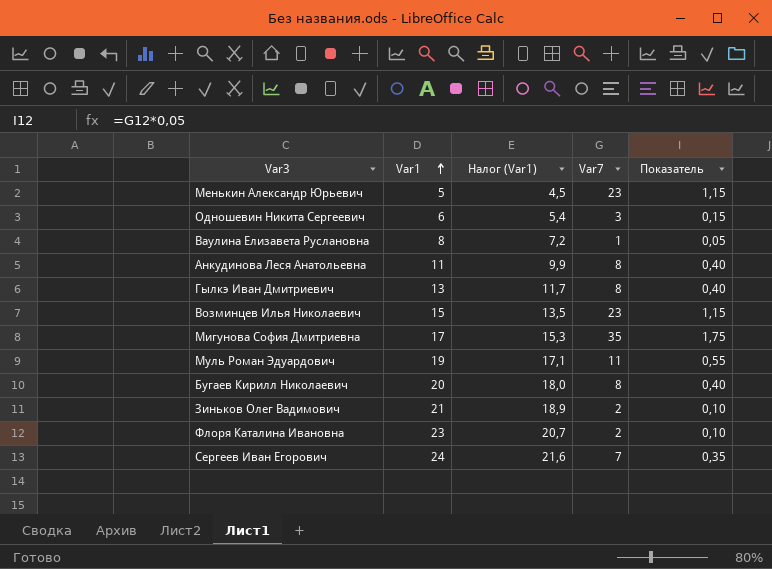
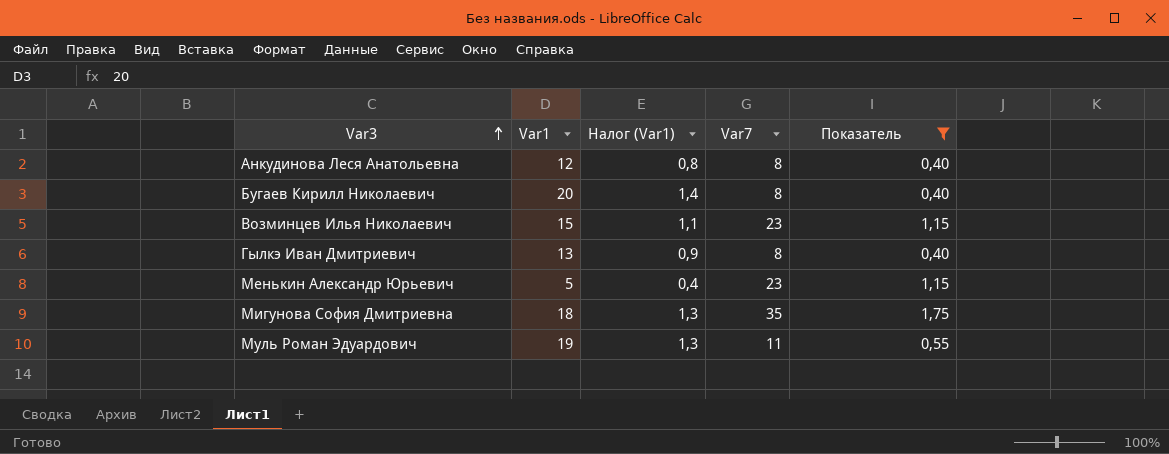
filter: none -> Показатель >= 0,40
row order: Var1 ascending -> Var3 ascending
column Налог (Var1) | formula: [Var1] * 0,9 -> [Var1] * 0,07
Анкудинова Леся Анатольевна | Var1: 11 -> 12
Мигунова София Дмитриевна | Var1: 17 -> 18

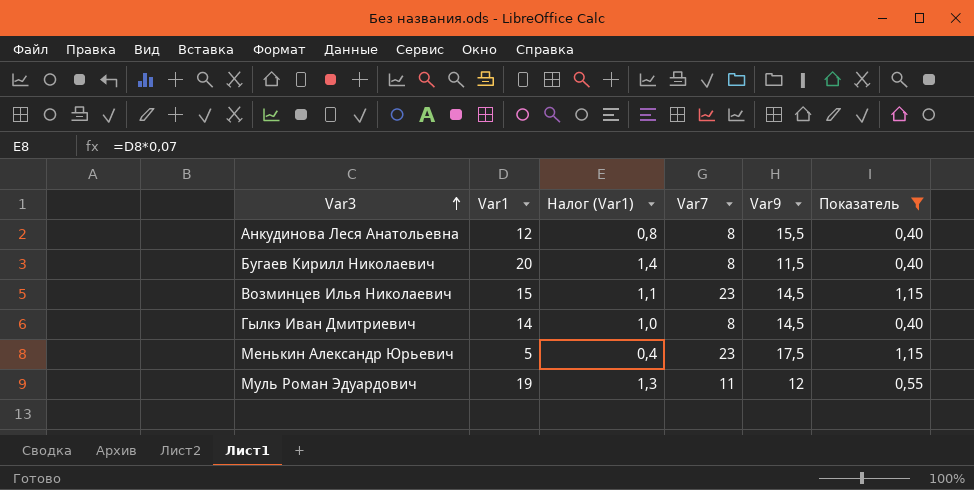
column Var9 | position: none -> 5
row Мигунова София Дмитриевна: 18 | 1,3 | 35 | 1,75 -> none
Гылкэ Иван Дмитриевич | Var1: 13 -> 14
Гылкэ Иван Дмитриевич | Налог (Var1): 0,9 -> 1,0

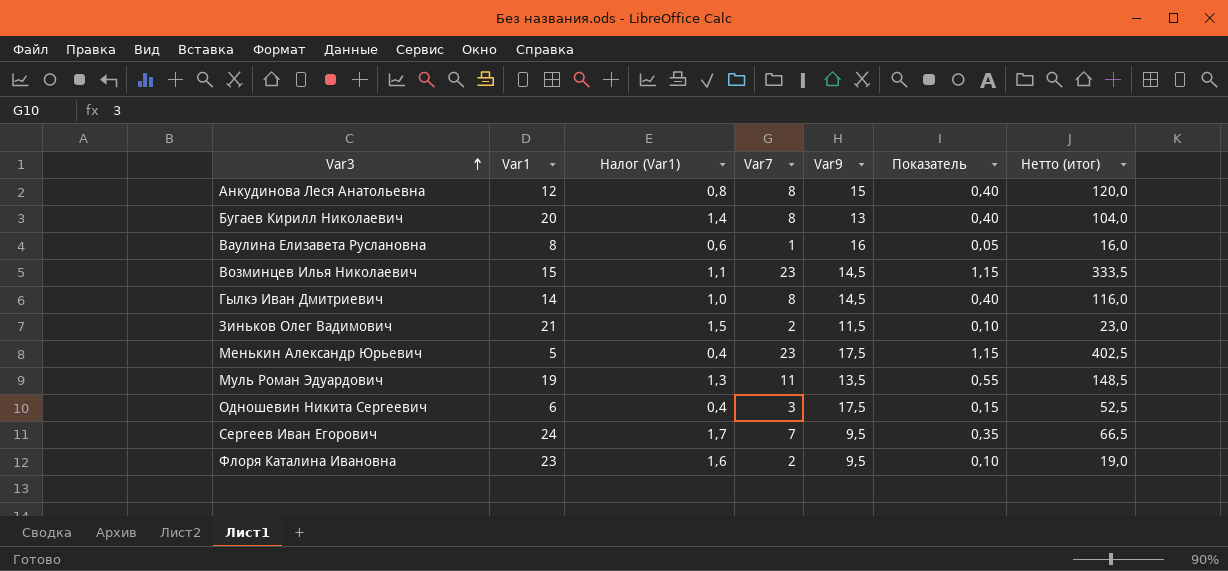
filter: Показатель >= 0,40 -> none
column Нетто (итог) | formula: none -> [Var7] * [Var9]
Анкудинова Леся Анатольевна | Var9: 15,5 -> 15
Бугаев Кирилл Николаевич | Var9: 11,5 -> 13
Муль Роман Эдуардович | Var9: 12 -> 13,5

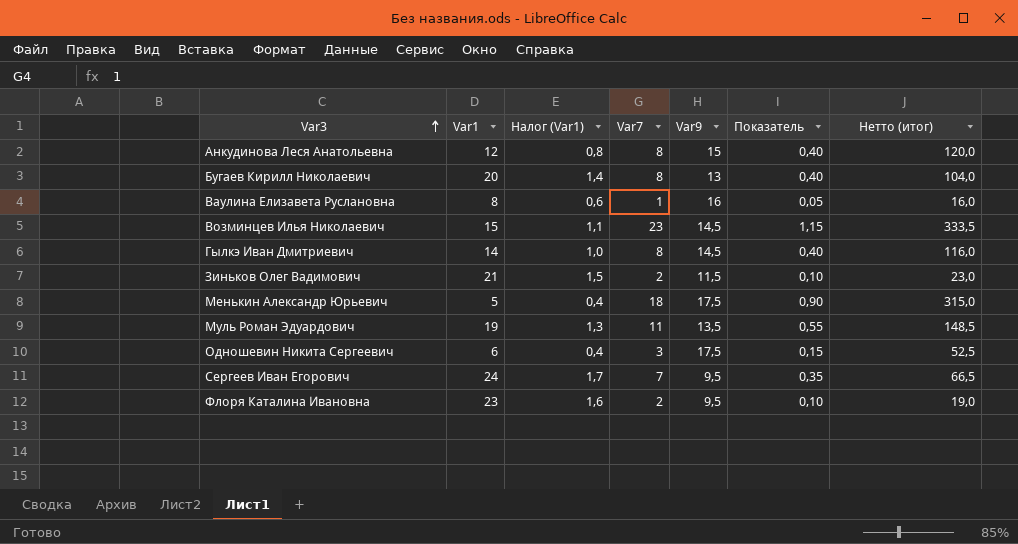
Менькин Александр Юрьевич | Var7: 23 -> 18
Менькин Александр Юрьевич | Показатель: 1,15 -> 0,90
Менькин Александр Юрьевич | Нетто (итог): 402,5 -> 315,0

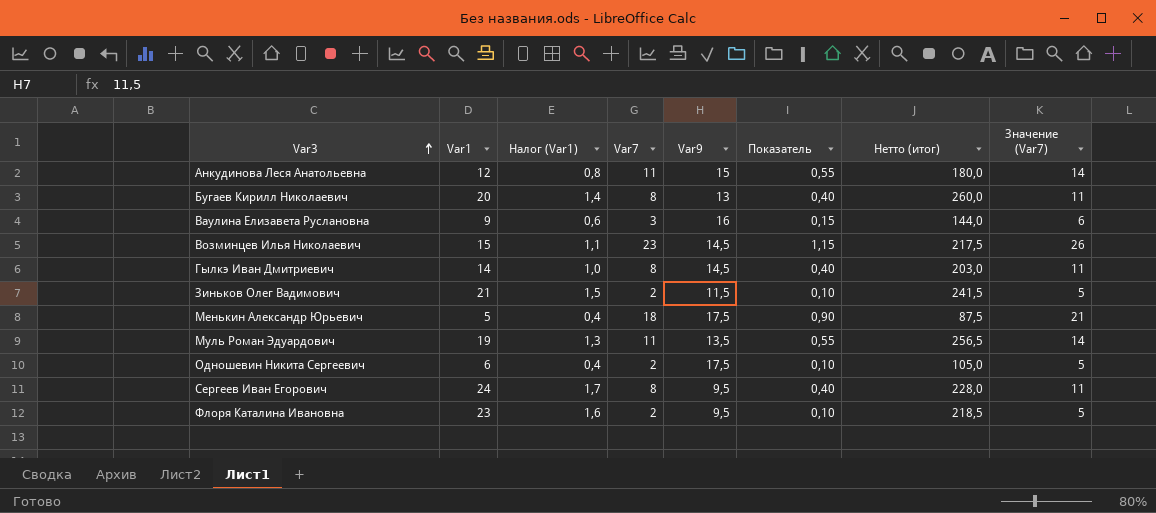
column Нетто (итог) | formula: [Var7] * [Var9] -> [Var1] * [Var9]
column Значение (Var7) | formula: none -> [Var7] + 3
Анкудинова Леся Анатольевна | Var7: 8 -> 11
Анкудинова Леся Анатольевна | Показатель: 0,40 -> 0,55
Ваулина Елизавета Руслановна | Var1: 8 -> 9
Ваулина Елизавета Руслановна | Var7: 1 -> 3
Ваулина Елизавета Руслановна | Показатель: 0,05 -> 0,15
Одношевин Никита Сергеевич | Var7: 3 -> 2
Одношевин Никита Сергеевич | Показатель: 0,15 -> 0,10
Сергеев Иван Егорович | Var7: 7 -> 8
Сергеев Иван Егорович | Показатель: 0,35 -> 0,40

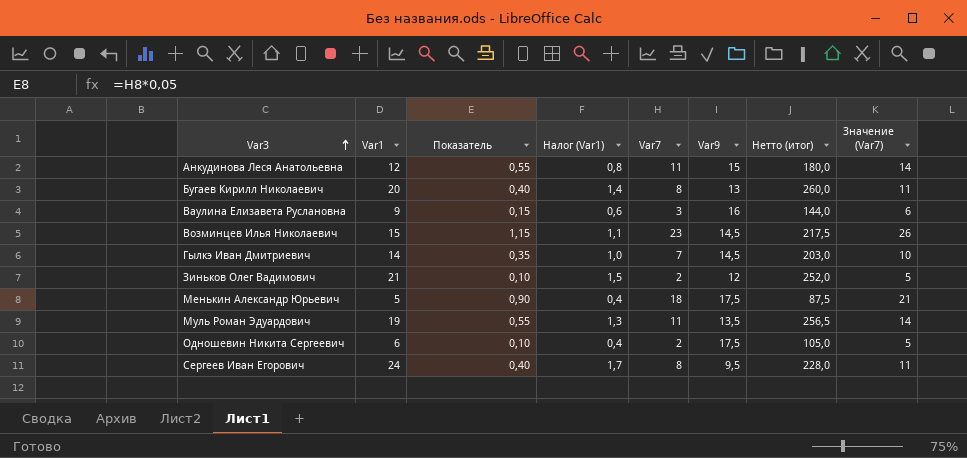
column Показатель | position: 6 -> 3
row Флоря Каталина Ивановна: 23 | 1,6 | 2 | 9,5 | 0,10 | 218,5 | 5 -> none
Гылкэ Иван Дмитриевич | Показатель: 0,40 -> 0,35
Гылкэ Иван Дмитриевич | Var7: 8 -> 7
Гылкэ Иван Дмитриевич | Значение (Var7): 11 -> 10
Зиньков Олег Вадимович | Var9: 11,5 -> 12
Зиньков Олег Вадимович | Нетто (итог): 241,5 -> 252,0

